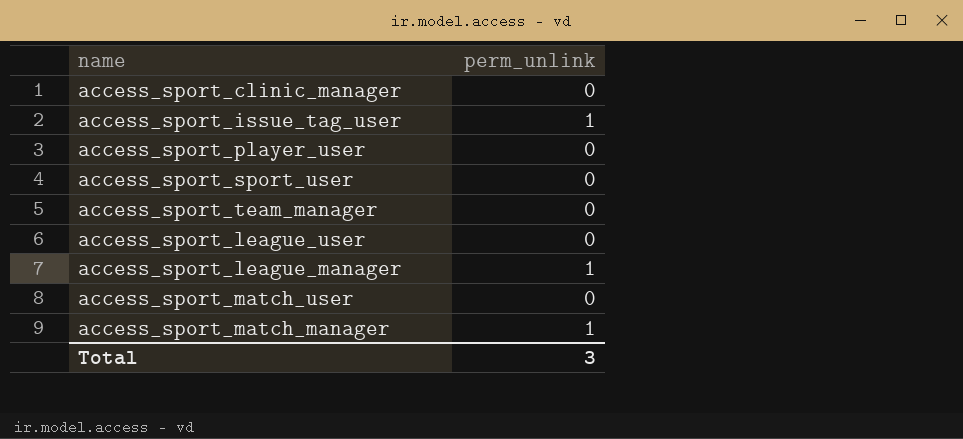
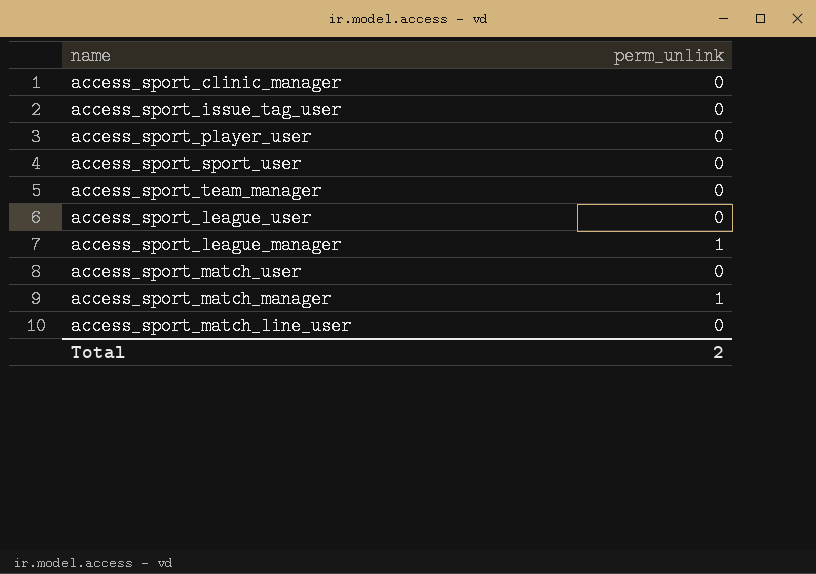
access_sport_issue_tag_user | perm_unlink: 1 -> 0
row access_sport_match_line_user: none -> 0
Total | perm_unlink: 3 -> 2

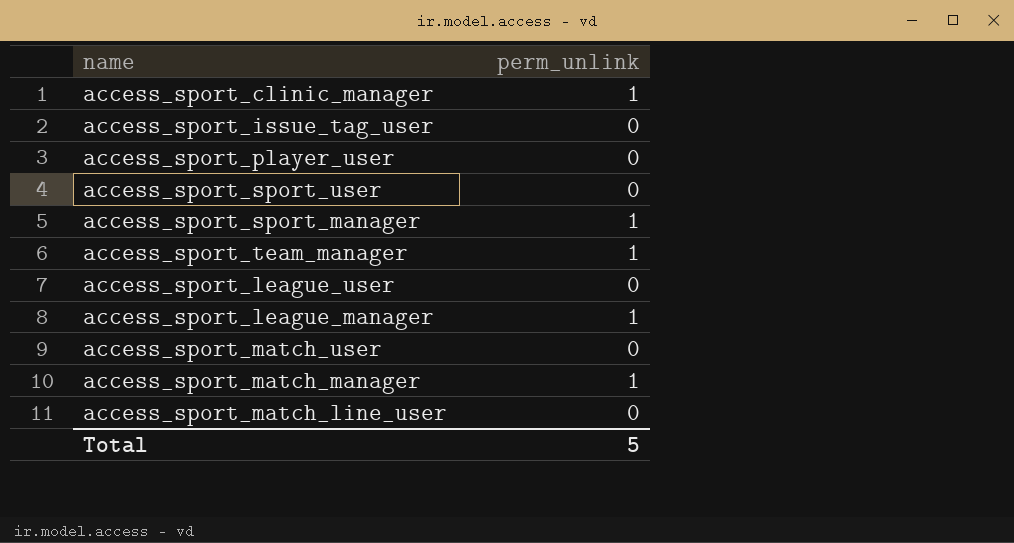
access_sport_clinic_manager | perm_unlink: 0 -> 1
row access_sport_sport_manager: none -> 1
access_sport_team_manager | perm_unlink: 0 -> 1
Total | perm_unlink: 2 -> 5

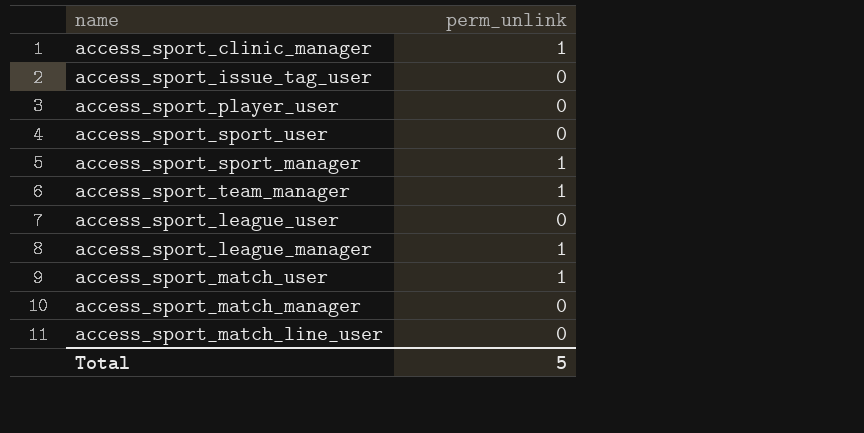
access_sport_match_user | perm_unlink: 0 -> 1
access_sport_match_manager | perm_unlink: 1 -> 0

